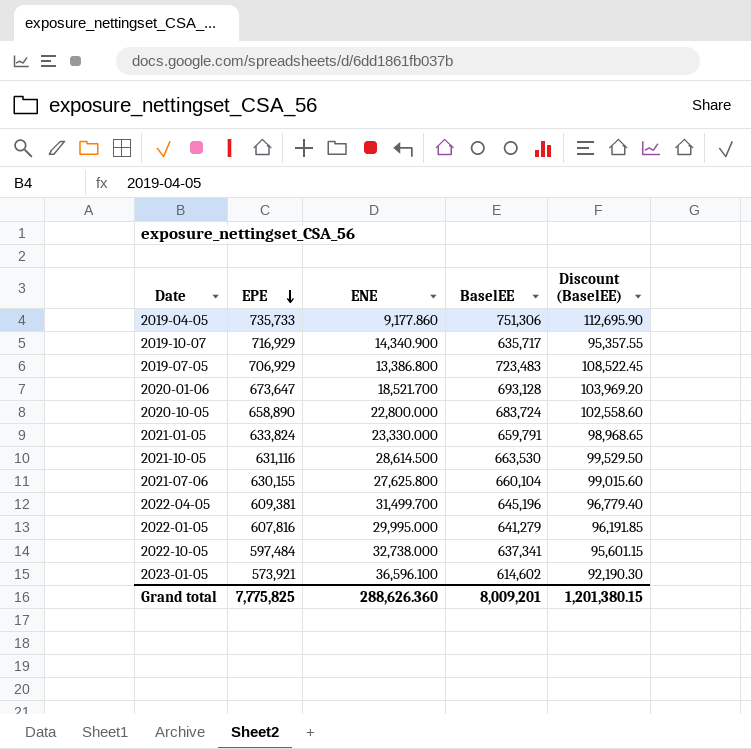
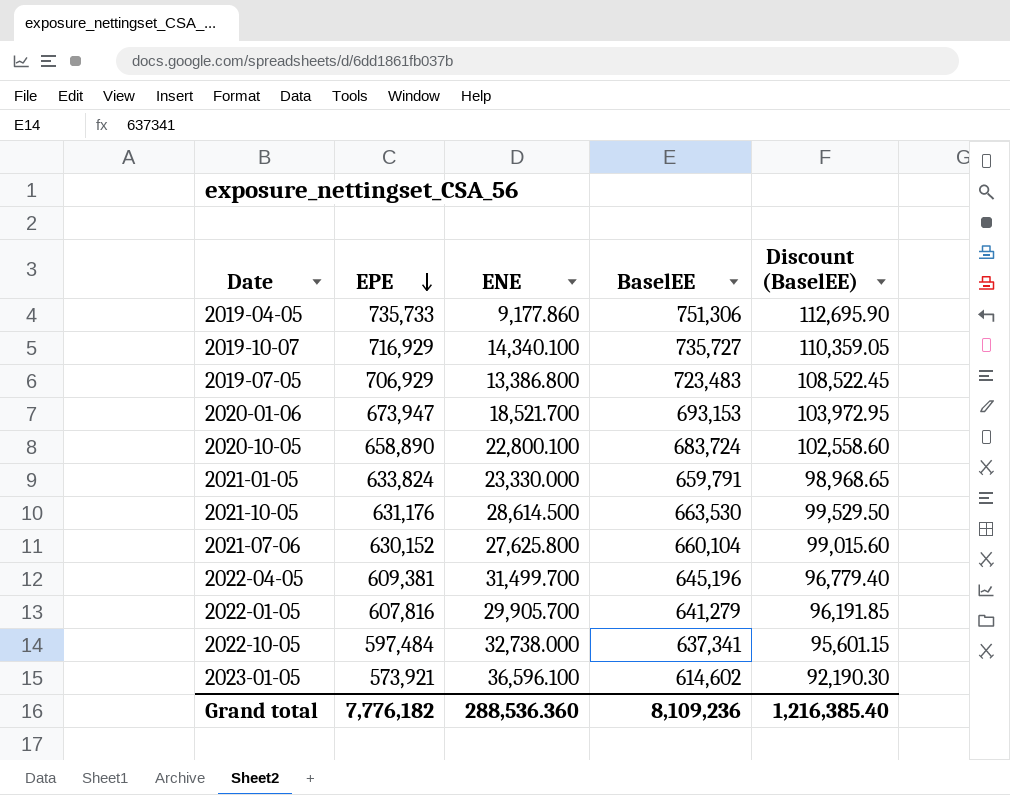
2019-10-07 | ENE: 14,340.900 -> 14,340.100
2019-10-07 | BaselEE: 635,717 -> 735,727
2019-10-07 | Discount (BaselEE): 95,357.55 -> 110,359.05
2020-01-06 | EPE: 673,647 -> 673,947
2020-01-06 | BaselEE: 693,128 -> 693,153
2020-01-06 | Discount (BaselEE): 103,969.20 -> 103,972.95
2020-10-05 | ENE: 22,800.000 -> 22,800.100
2021-10-05 | EPE: 631,116 -> 631,176
2021-07-06 | EPE: 630,155 -> 630,152
2022-01-05 | ENE: 29,995.000 -> 29,905.700
Grand total | EPE: 7,775,825 -> 7,776,182
Grand total | ENE: 288,626.360 -> 288,536.360
Grand total | BaselEE: 8,009,201 -> 8,109,236
Grand total | Discount (BaselEE): 1,201,380.15 -> 1,216,385.40

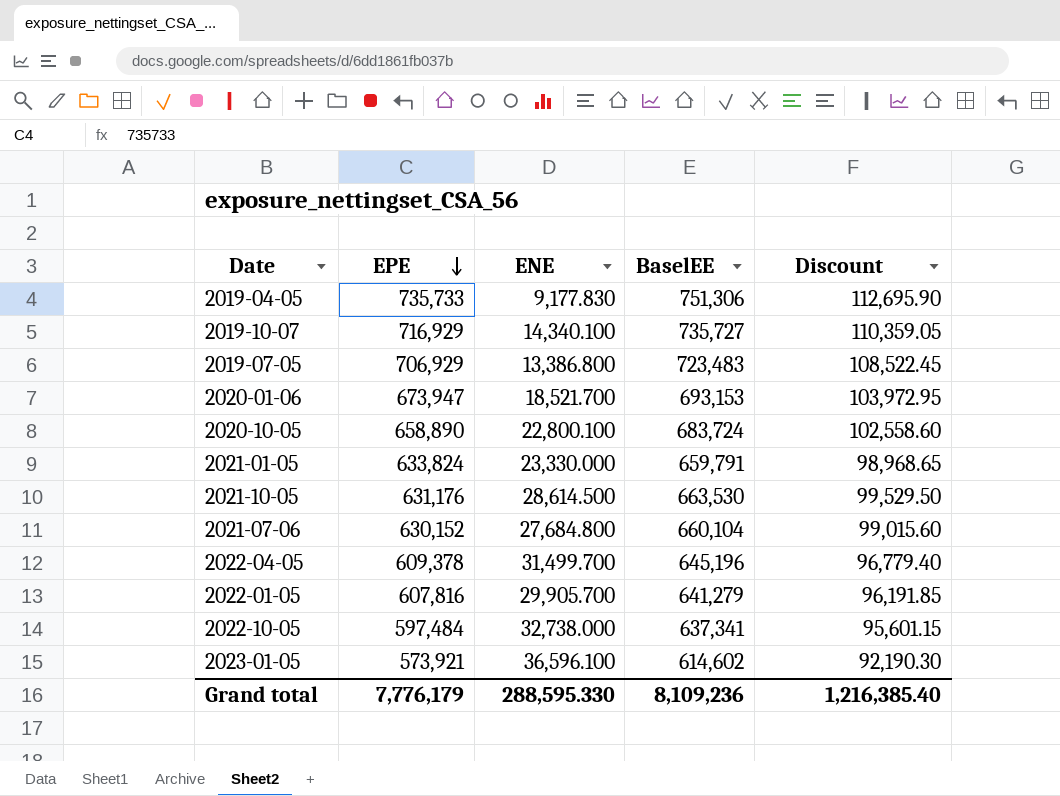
column name: Discount (BaselEE) -> Discount
2019-04-05 | ENE: 9,177.860 -> 9,177.830
2021-07-06 | ENE: 27,625.800 -> 27,684.800
2022-04-05 | EPE: 609,381 -> 609,378
Grand total | EPE: 7,776,182 -> 7,776,179
Grand total | ENE: 288,536.360 -> 288,595.330

